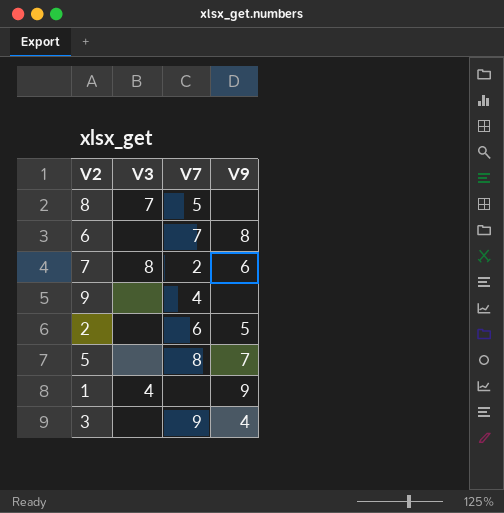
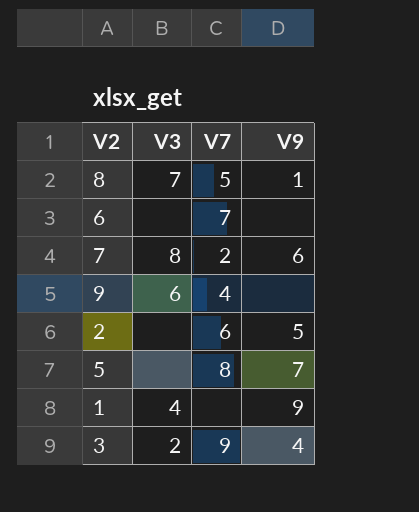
8 | V9: none -> 1
6 | V9: 8 -> none
9 | V3: none -> 6
3 | V3: none -> 2

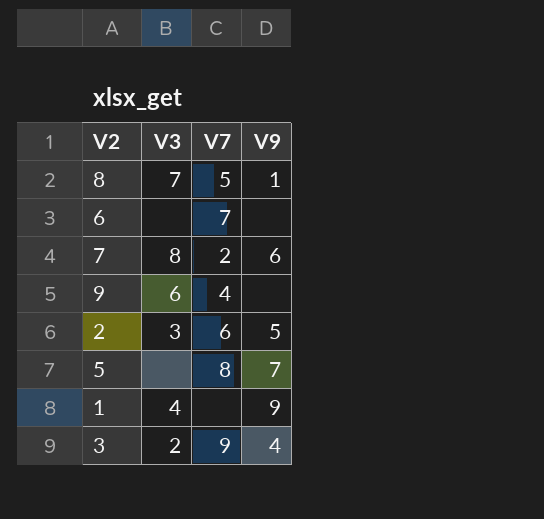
2 | V3: none -> 3

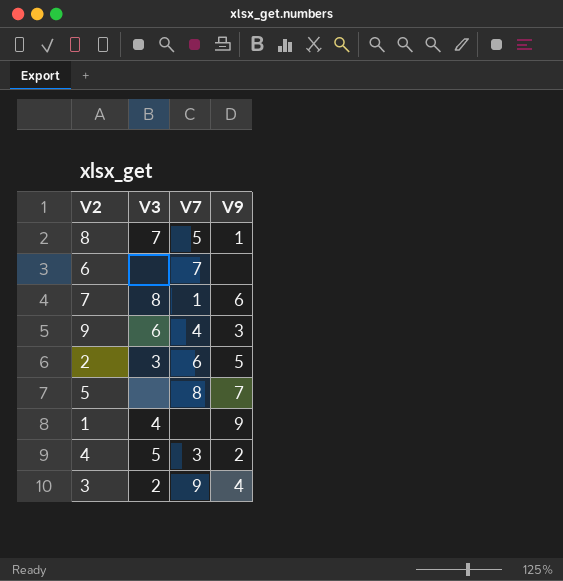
7 | V7: 2 -> 1
9 | V9: none -> 3
row 4: none -> 5 | 3 | 2

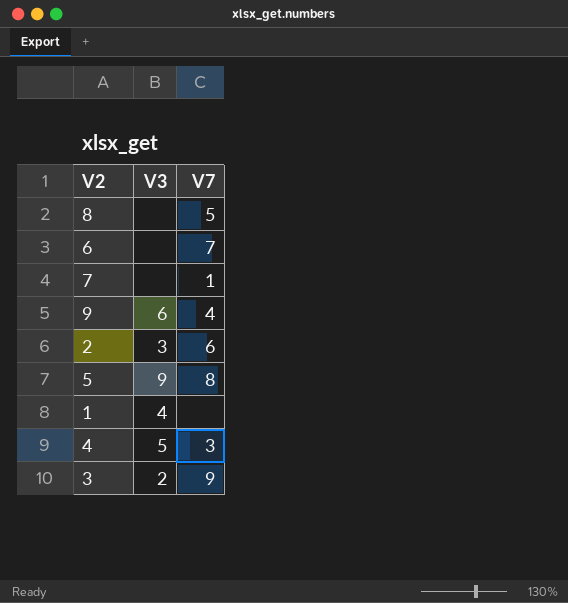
column V9 | position: 4 -> none
8 | V3: 7 -> none
7 | V3: 8 -> none
5 | V3: none -> 9

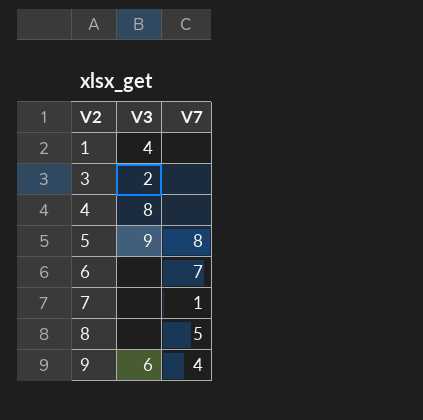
row order: none -> V2 ascending
row 2: 3 | 6 -> none
3 | V7: 9 -> none
4 | V3: 5 -> 8
4 | V7: 3 -> none

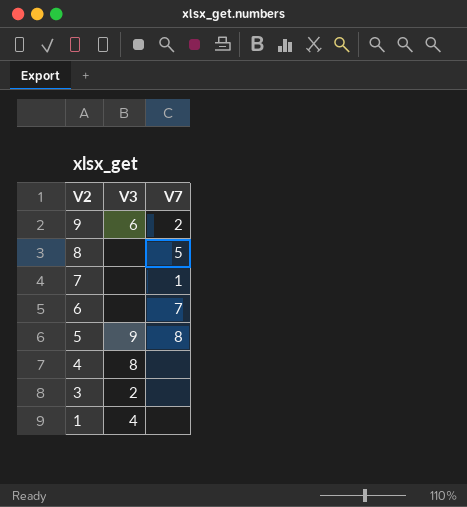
row order: V2 ascending -> V2 descending
9 | V7: 4 -> 2

